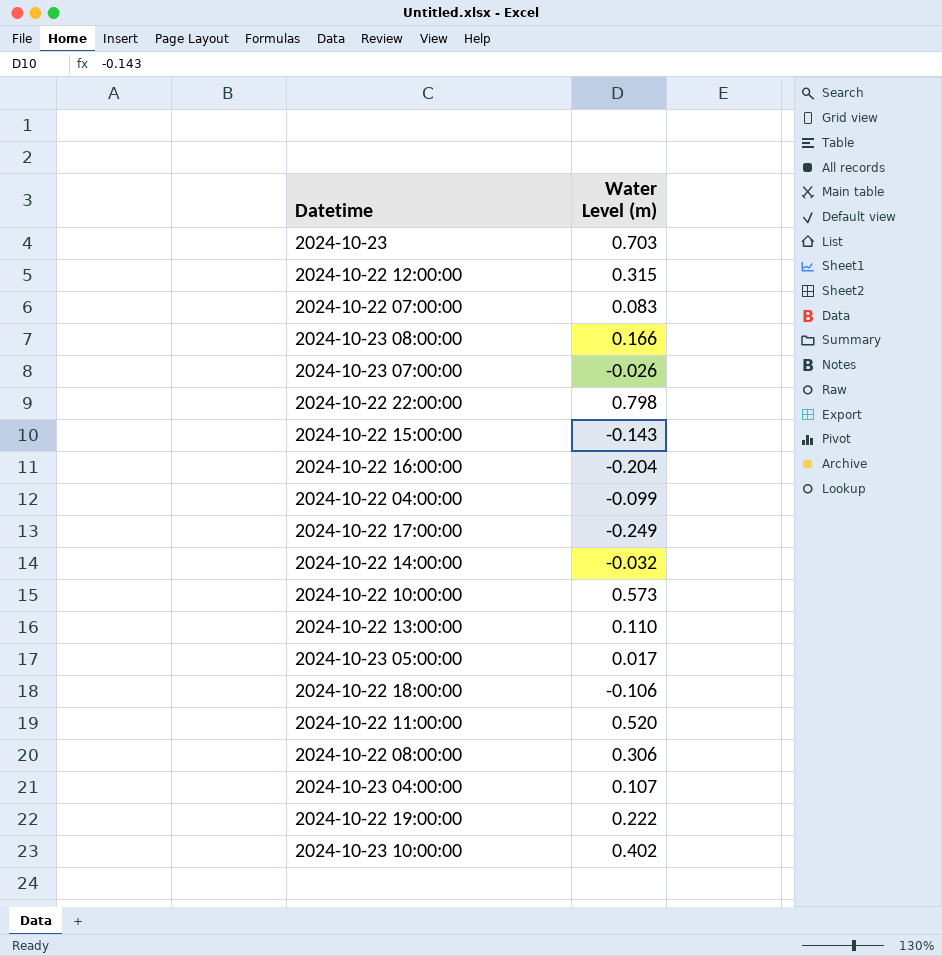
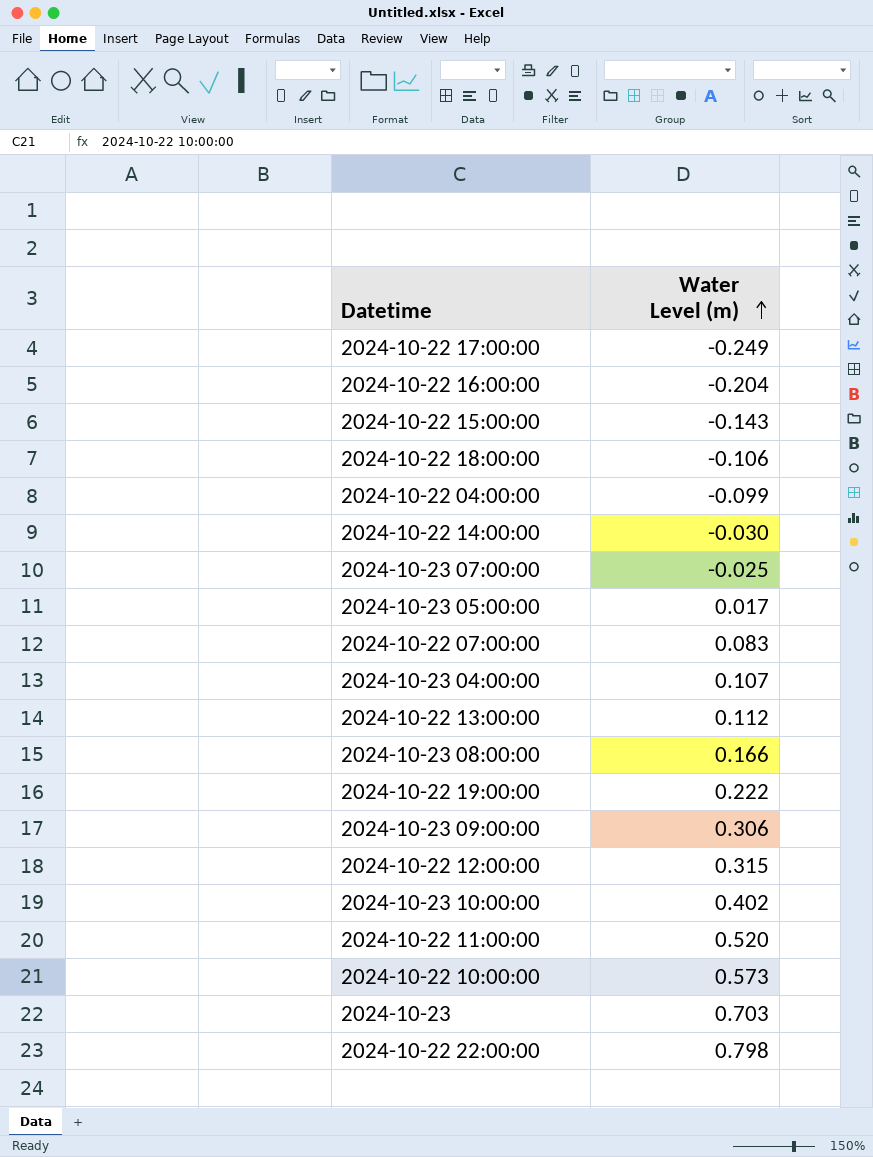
row order: none -> Water Level (m) ascending
row 2024-10-22 08:00:00: 0.306 -> none
2024-10-22 14:00:00 | Water Level (m): -0.032 -> -0.030
2024-10-23 07:00:00 | Water Level (m): -0.026 -> -0.025
2024-10-22 13:00:00 | Water Level (m): 0.110 -> 0.112
row 2024-10-23 09:00:00: none -> 0.306

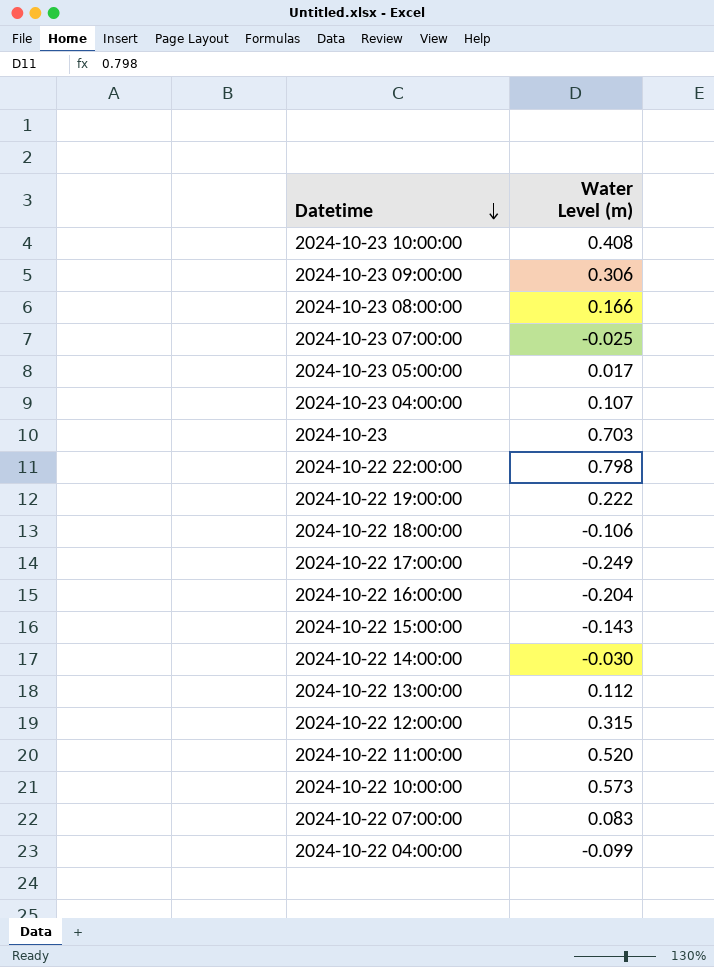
row order: Water Level (m) ascending -> Datetime descending
2024-10-23 10:00:00 | Water Level (m): 0.402 -> 0.408

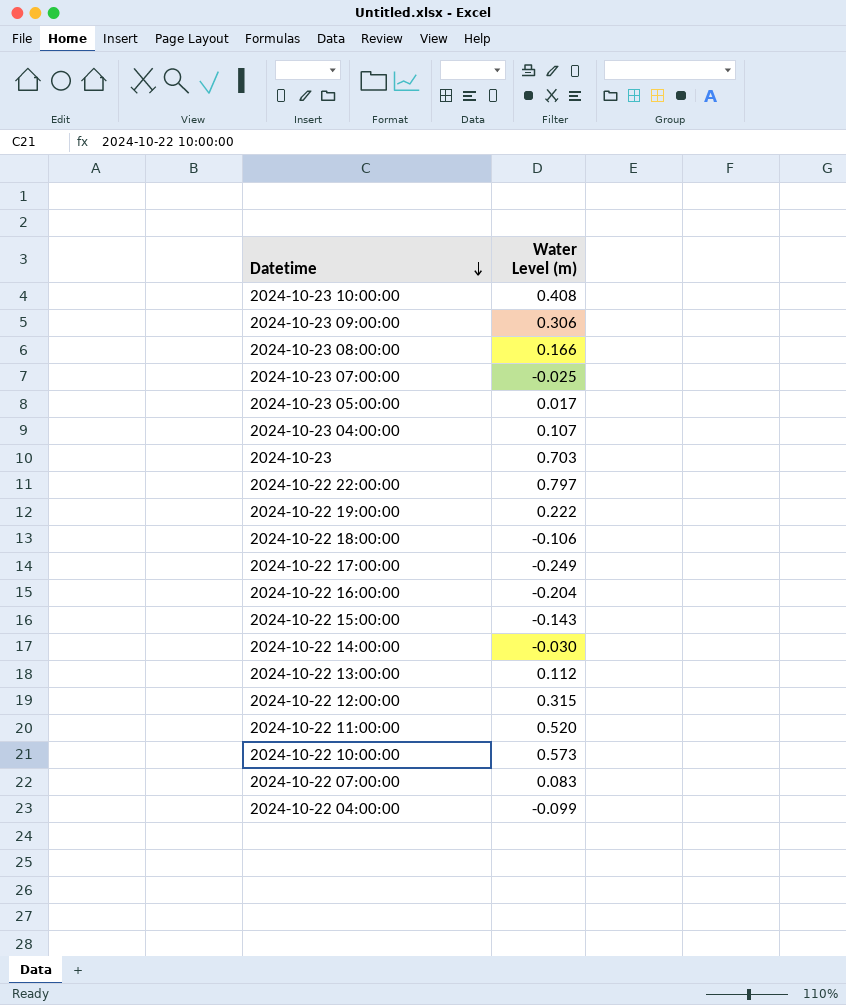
2024-10-22 22:00:00 | Water Level (m): 0.798 -> 0.797

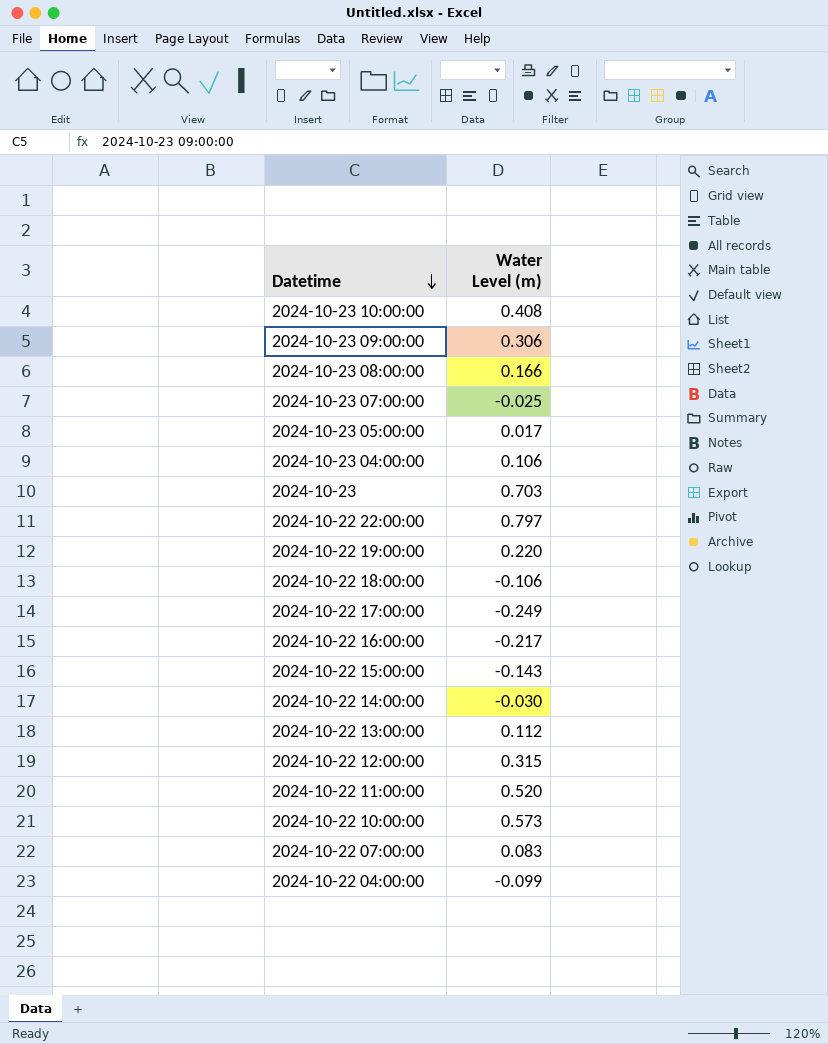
2024-10-23 04:00:00 | Water Level (m): 0.107 -> 0.106
2024-10-22 19:00:00 | Water Level (m): 0.222 -> 0.220
2024-10-22 16:00:00 | Water Level (m): -0.204 -> -0.217

